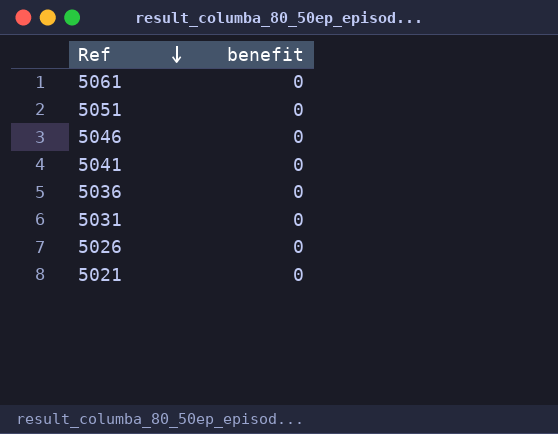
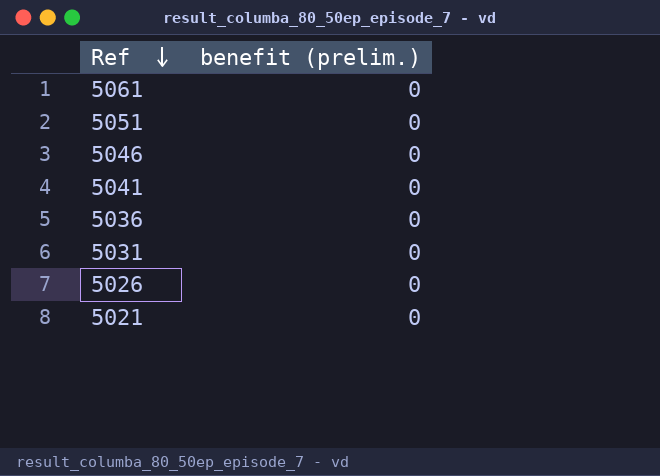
column name: benefit -> benefit (prelim.)

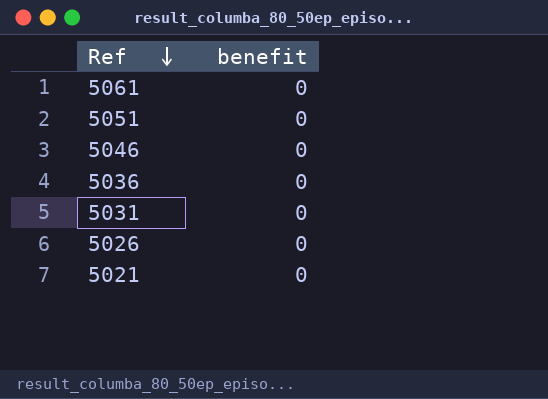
column name: benefit (prelim.) -> benefit
row 5041: 0 -> none

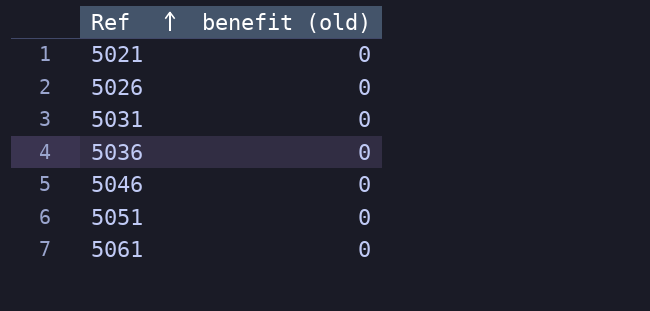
row order: Ref descending -> Ref ascending
column name: benefit -> benefit (old)

